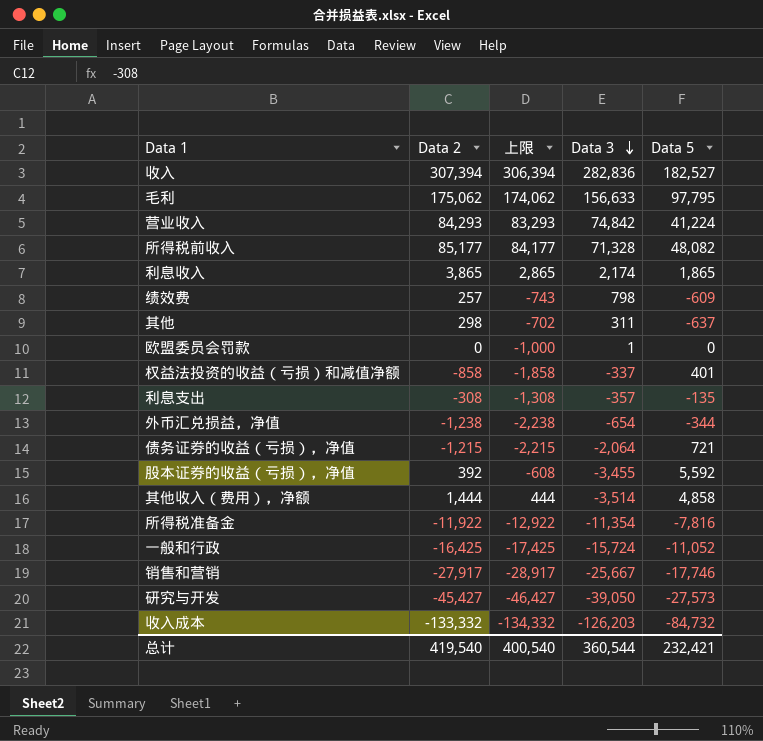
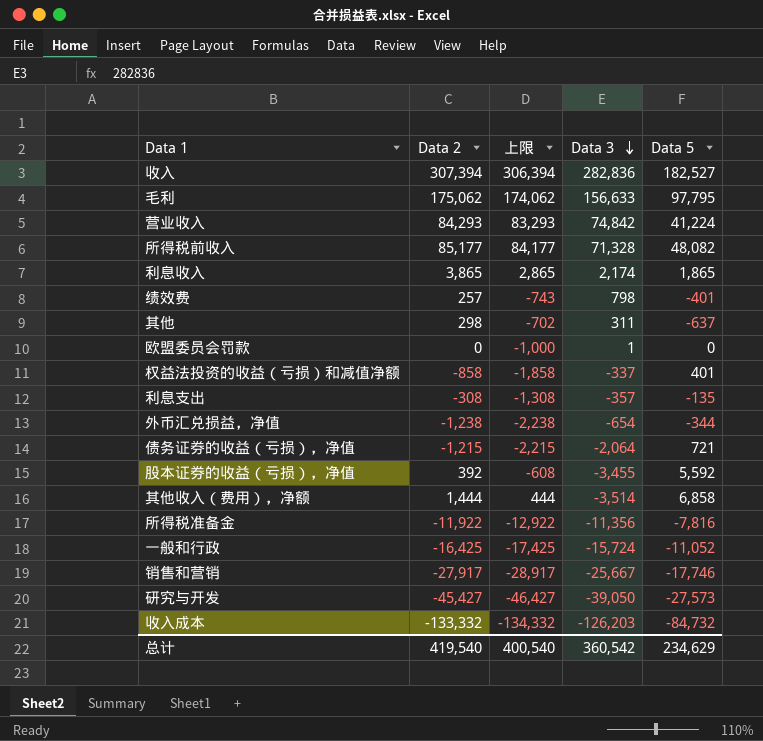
绩效费 | Data 5: -609 -> -401
其他收入（费用），净额 | Data 5: 4,858 -> 6,858
所得税准备金 | Data 3: -11,354 -> -11,356
总计 | Data 3: 360,544 -> 360,542
总计 | Data 5: 232,421 -> 234,629

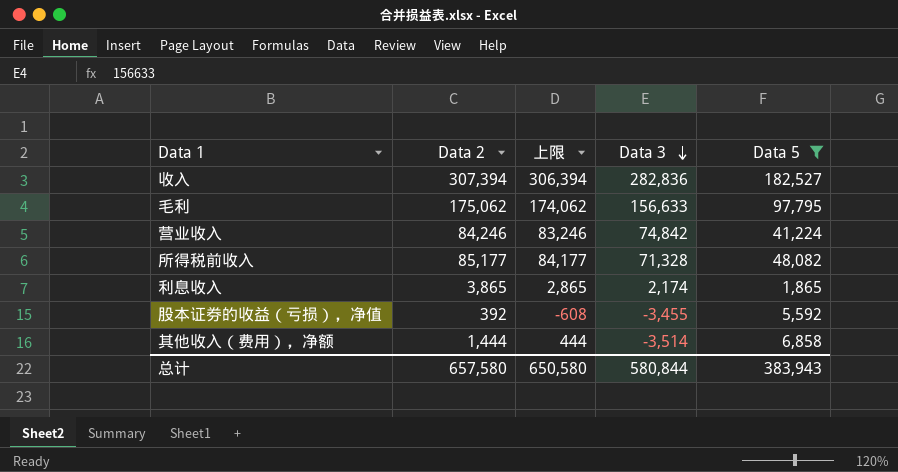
filter: none -> Data 5 >= 1,865
营业收入 | Data 2: 84,293 -> 84,246
营业收入 | 上限: 83,293 -> 83,246
总计 | Data 2: 419,540 -> 657,580
总计 | 上限: 400,540 -> 650,580
总计 | Data 3: 360,542 -> 580,844
总计 | Data 5: 234,629 -> 383,943

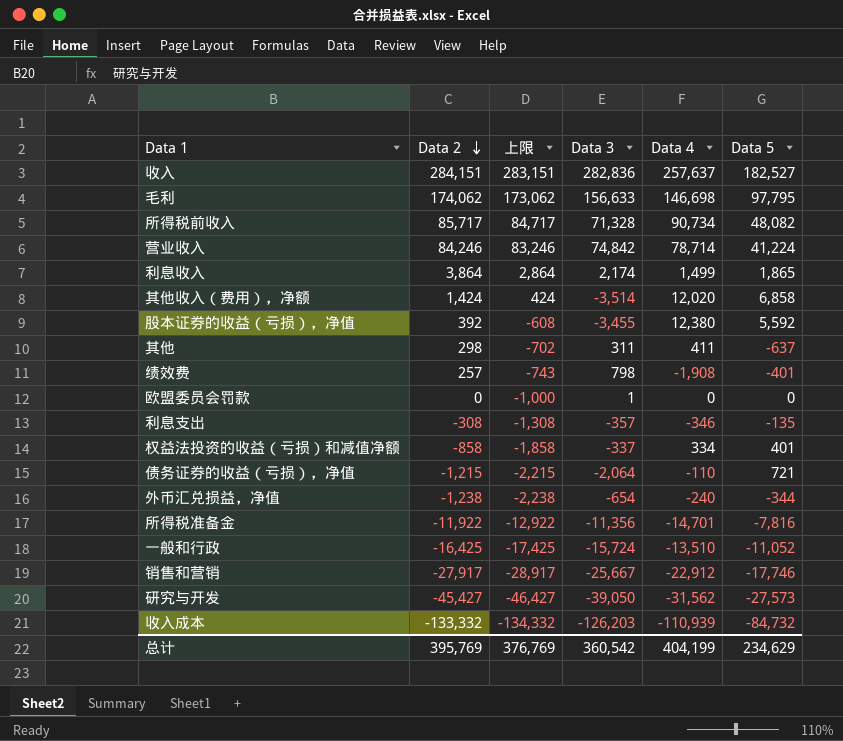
filter: Data 5 >= 1,865 -> none
row order: Data 3 descending -> Data 2 descending
column Data 4 | position: none -> 5
收入 | Data 2: 307,394 -> 284,151
收入 | 上限: 306,394 -> 283,151
毛利 | Data 2: 175,062 -> 174,062
毛利 | 上限: 174,062 -> 173,062
所得税前收入 | Data 2: 85,177 -> 85,717
所得税前收入 | 上限: 84,177 -> 84,717
利息收入 | Data 2: 3,865 -> 3,864
利息收入 | 上限: 2,865 -> 2,864
其他收入（费用），净额 | Data 2: 1,444 -> 1,424
其他收入（费用），净额 | 上限: 444 -> 424
总计 | Data 2: 657,580 -> 395,769
总计 | 上限: 650,580 -> 376,769
总计 | Data 3: 580,844 -> 360,542
总计 | Data 5: 383,943 -> 234,629

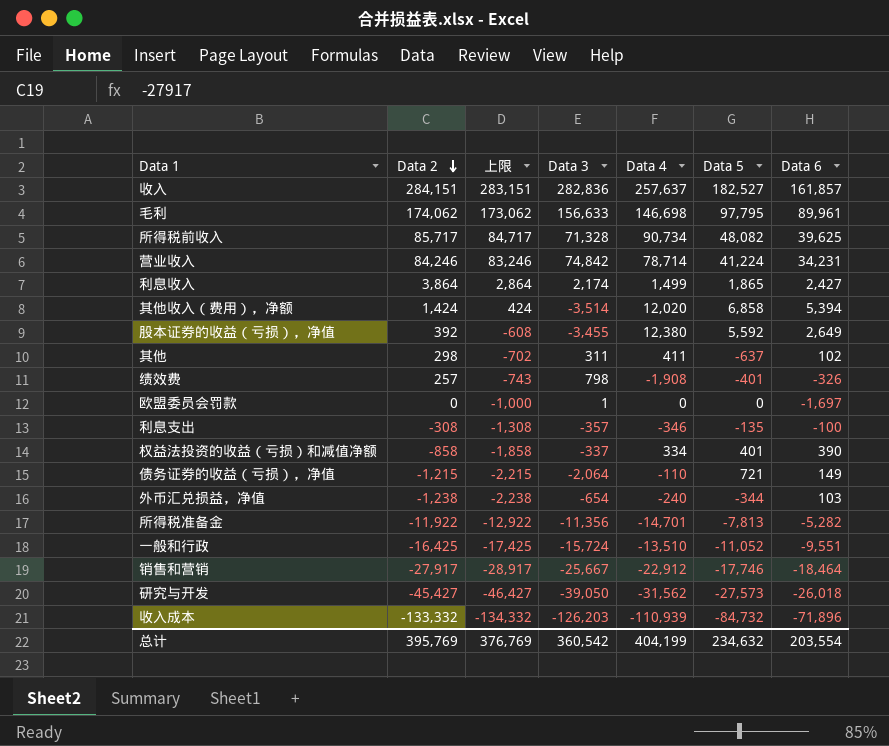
column Data 6 | position: none -> 7
所得税准备金 | Data 5: -7,816 -> -7,813
总计 | Data 5: 234,629 -> 234,632

